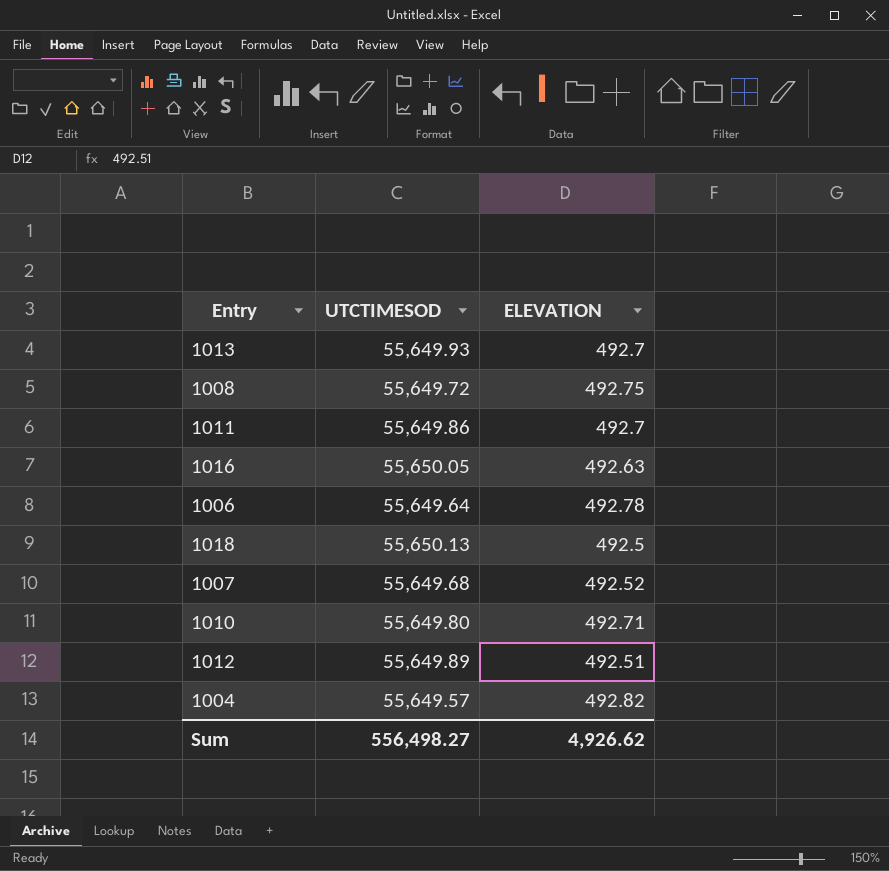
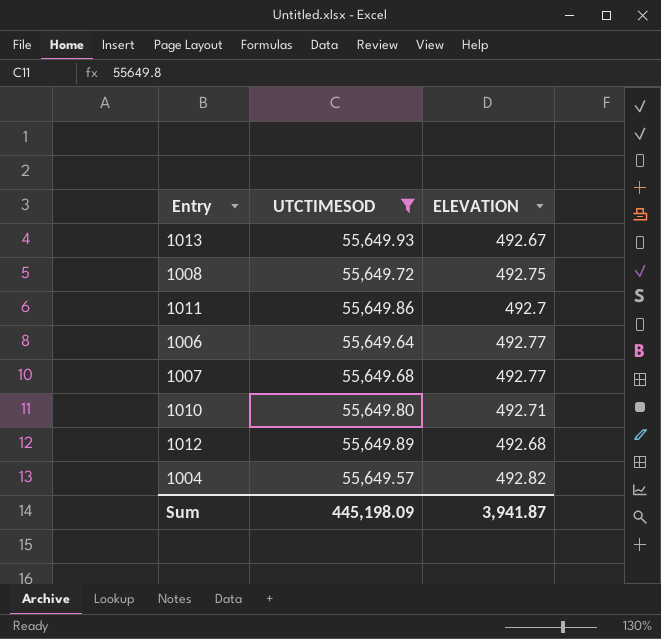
filter: none -> UTCTIMESOD <= 55,649.93
1013 | ELEVATION: 492.7 -> 492.67
1006 | ELEVATION: 492.78 -> 492.77
1007 | ELEVATION: 492.52 -> 492.77
1012 | ELEVATION: 492.51 -> 492.68
Sum | UTCTIMESOD: 556,498.27 -> 445,198.09
Sum | ELEVATION: 4,926.62 -> 3,941.87

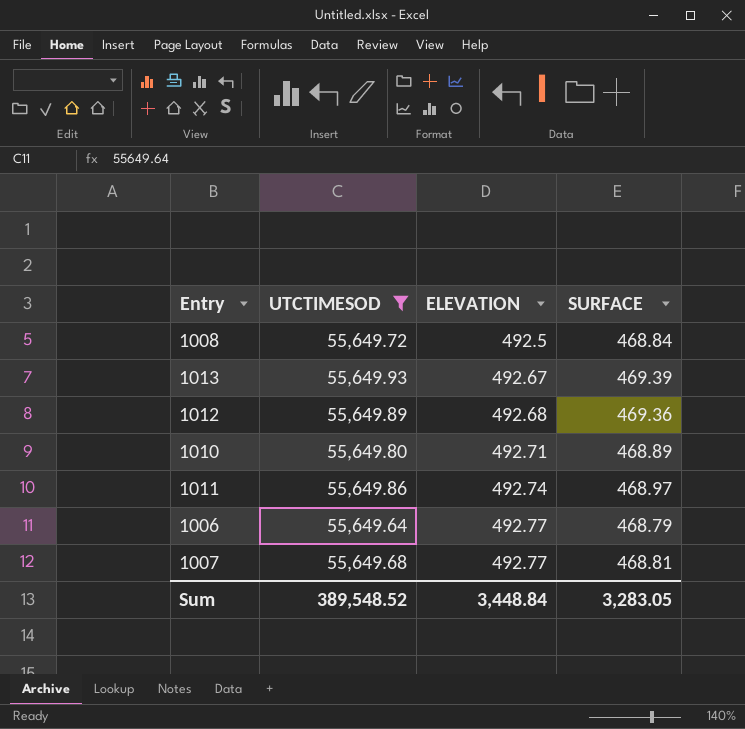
row order: none -> ELEVATION ascending
column SURFACE | position: none -> 4
row 1004: 55,649.57 | 492.82 -> none
1008 | ELEVATION: 492.75 -> 492.5
1011 | ELEVATION: 492.7 -> 492.74
Sum | UTCTIMESOD: 445,198.09 -> 389,548.52
Sum | ELEVATION: 3,941.87 -> 3,448.84

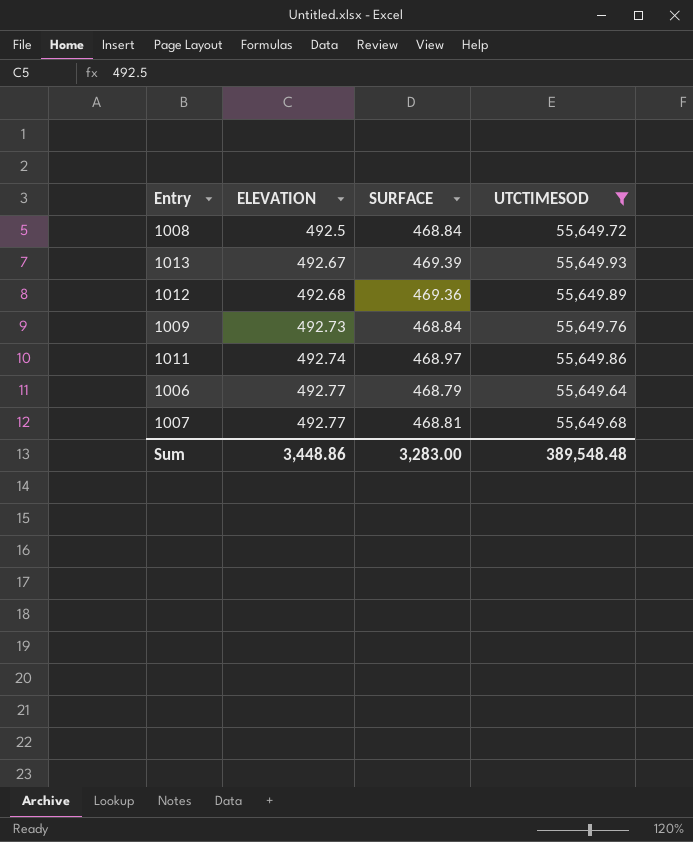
column UTCTIMESOD | position: 2 -> 4
row 1010: 55,649.80 | 492.71 | 468.89 -> none
row 1009: none -> 492.73 | 468.84 | 55,649.76
Sum | ELEVATION: 3,448.84 -> 3,448.86
Sum | SURFACE: 3,283.05 -> 3,283.00
Sum | UTCTIMESOD: 389,548.52 -> 389,548.48

